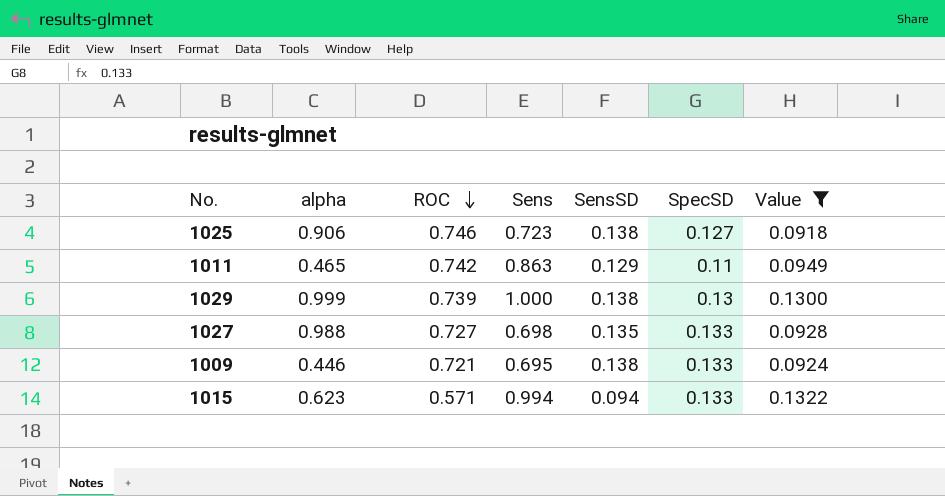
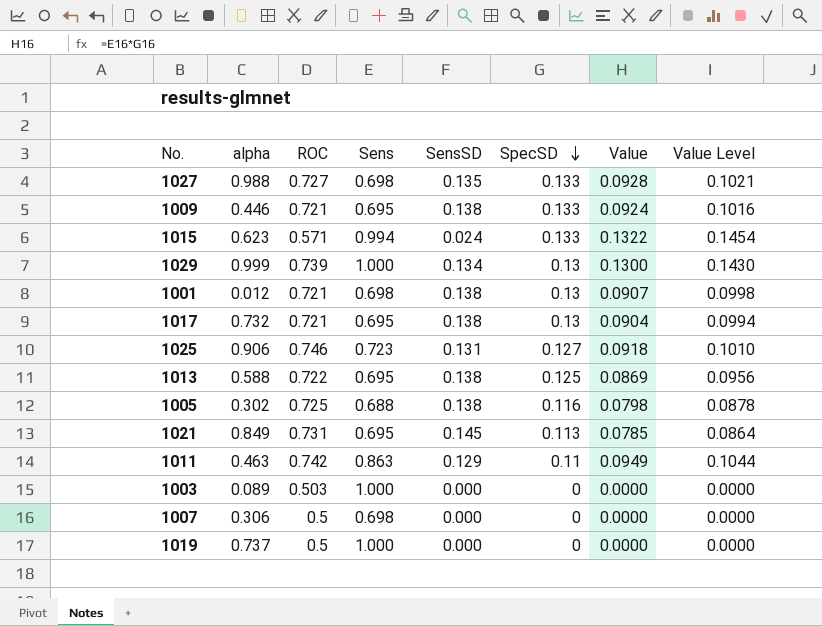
filter: Value >= 0.0918 -> none
row order: ROC descending -> SpecSD descending
column Value Level | formula: none -> [Value] * 1.1
1015 | SensSD: 0.094 -> 0.024
1029 | SensSD: 0.138 -> 0.134
1025 | SensSD: 0.138 -> 0.131
1011 | alpha: 0.465 -> 0.463

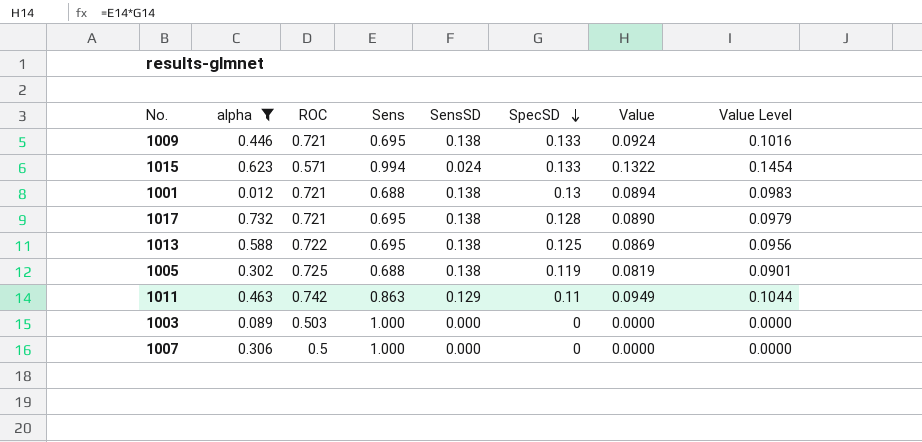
filter: none -> alpha <= 0.732
1001 | Sens: 0.698 -> 0.688
1001 | Value: 0.0907 -> 0.0894
1001 | Value Level: 0.0998 -> 0.0983
1017 | SpecSD: 0.13 -> 0.128
1017 | Value: 0.0904 -> 0.0890
1017 | Value Level: 0.0994 -> 0.0979
1005 | SpecSD: 0.116 -> 0.119
1005 | Value: 0.0798 -> 0.0819
1005 | Value Level: 0.0878 -> 0.0901
1007 | Sens: 0.698 -> 1.000

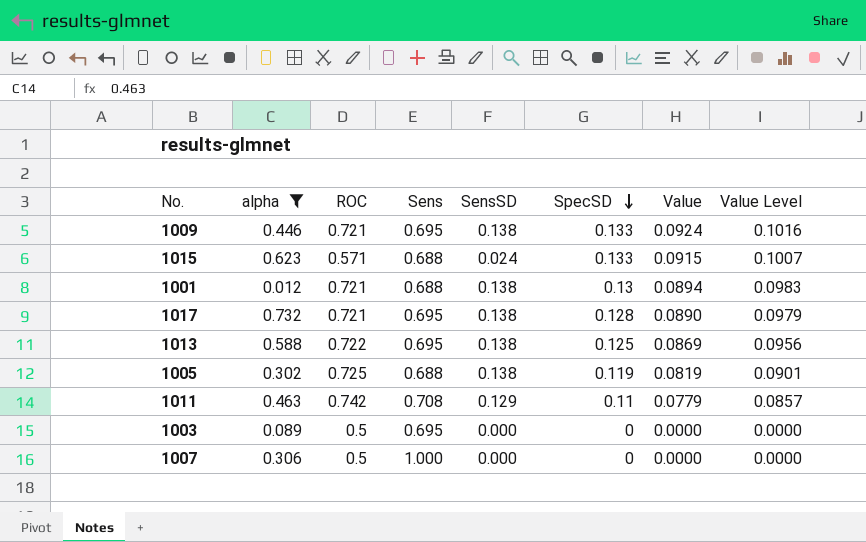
1015 | Sens: 0.994 -> 0.688
1015 | Value: 0.1322 -> 0.0915
1015 | Value Level: 0.1454 -> 0.1007
1011 | Sens: 0.863 -> 0.708
1011 | Value: 0.0949 -> 0.0779
1011 | Value Level: 0.1044 -> 0.0857
1003 | ROC: 0.503 -> 0.5
1003 | Sens: 1.000 -> 0.695

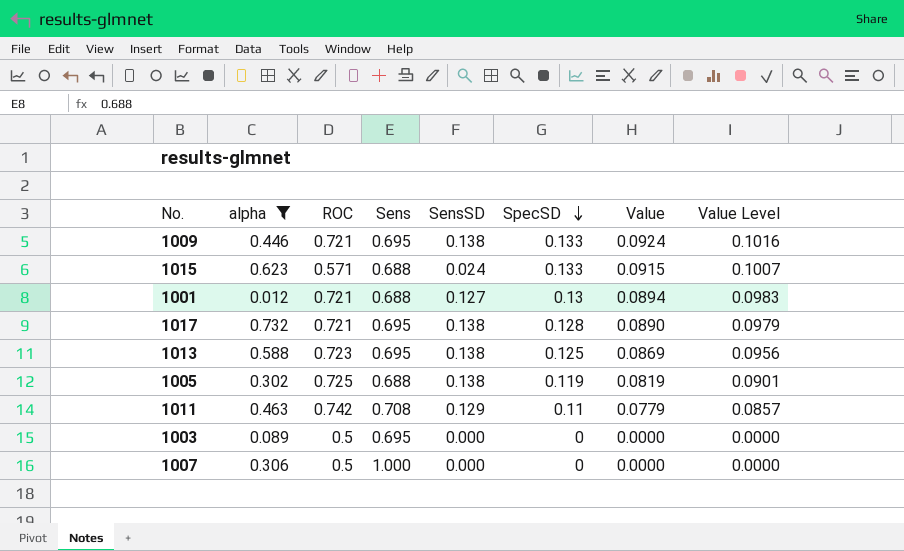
1001 | SensSD: 0.138 -> 0.127
1013 | ROC: 0.722 -> 0.723

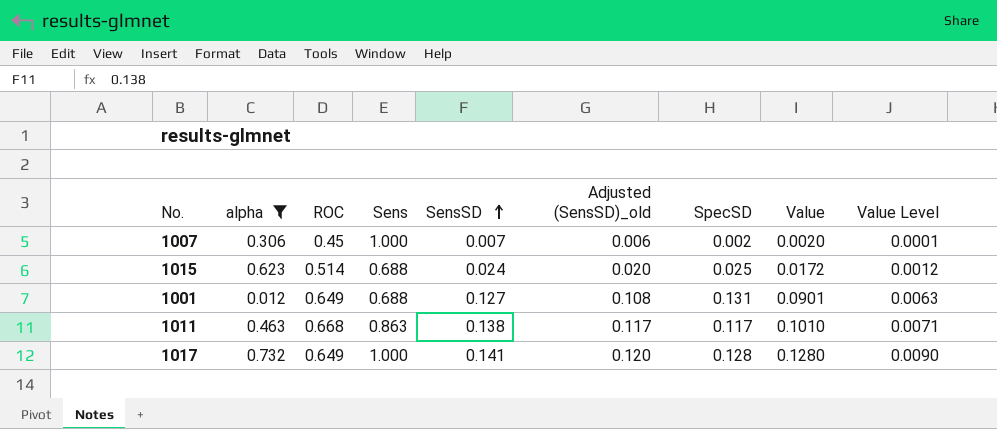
row order: SpecSD descending -> SensSD ascending
column Adjusted (SensSD)_old | formula: none -> [SensSD] * 0.85
column Value Level | formula: [Value] * 1.1 -> [Value] * 0.07
row 1009: 0.446 | 0.721 | 0.695 | 0.138 | 0.133 | 0.0924 | 0.1016 -> none
row 1013: 0.588 | 0.723 | 0.695 | 0.138 | 0.125 | 0.0869 | 0.0956 -> none
row 1005: 0.302 | 0.725 | 0.688 | 0.138 | 0.119 | 0.0819 | 0.0901 -> none
row 1003: 0.089 | 0.5 | 0.695 | 0.000 | 0 | 0.0000 | 0.0000 -> none
1007 | ROC: 0.5 -> 0.45
1007 | SensSD: 0.000 -> 0.007
1007 | SpecSD: 0 -> 0.002
1007 | Value: 0.0000 -> 0.0020
1015 | ROC: 0.571 -> 0.514
1015 | SpecSD: 0.133 -> 0.025
1015 | Value: 0.0915 -> 0.0172
1001 | ROC: 0.721 -> 0.649
1001 | SpecSD: 0.13 -> 0.131
1001 | Value: 0.0894 -> 0.0901
1011 | ROC: 0.742 -> 0.668
1011 | Sens: 0.708 -> 0.863
1011 | SensSD: 0.129 -> 0.138
1011 | SpecSD: 0.11 -> 0.117
1011 | Value: 0.0779 -> 0.1010
1017 | ROC: 0.721 -> 0.649
1017 | Sens: 0.695 -> 1.000
1017 | SensSD: 0.138 -> 0.141
1017 | Value: 0.0890 -> 0.1280

